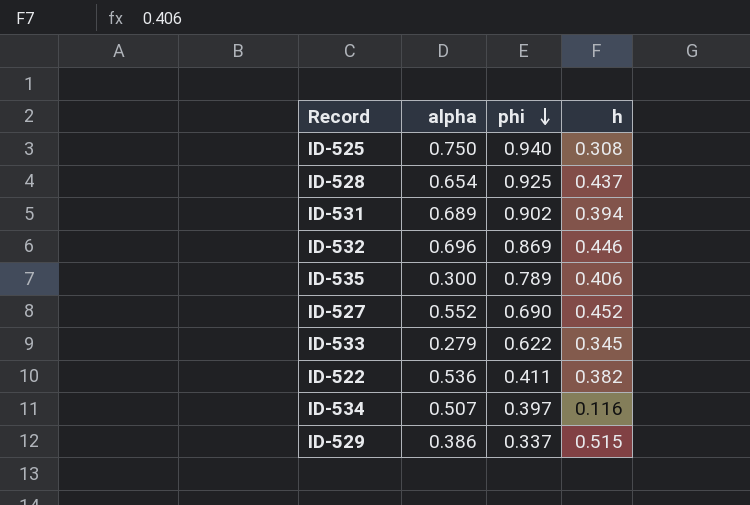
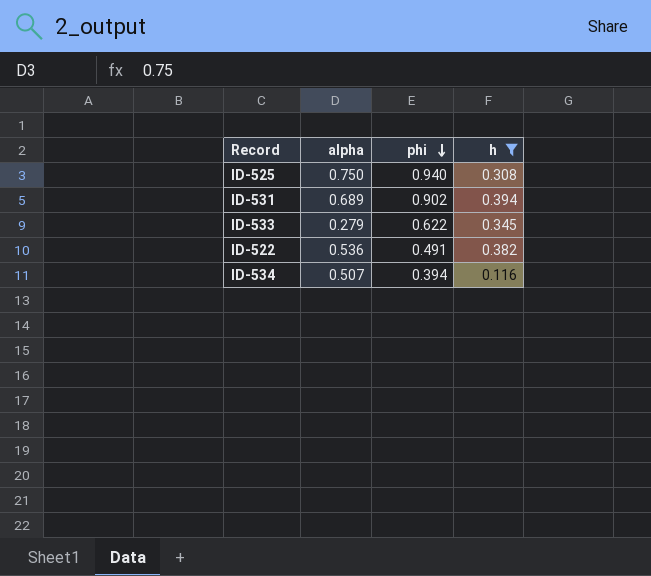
filter: none -> h <= 0.394
ID-522 | phi: 0.411 -> 0.491
ID-534 | phi: 0.397 -> 0.394

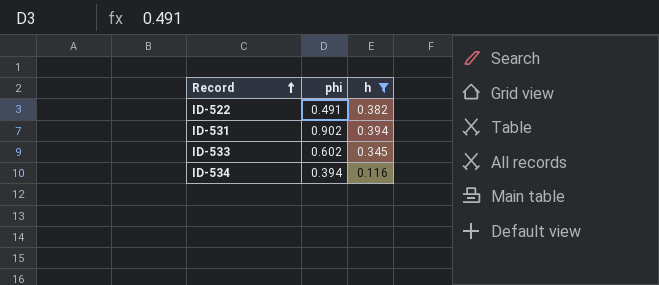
row order: phi descending -> Record ascending
column alpha | position: 2 -> none
row ID-525: 0.750 | 0.940 | 0.308 -> none
ID-533 | phi: 0.622 -> 0.602

